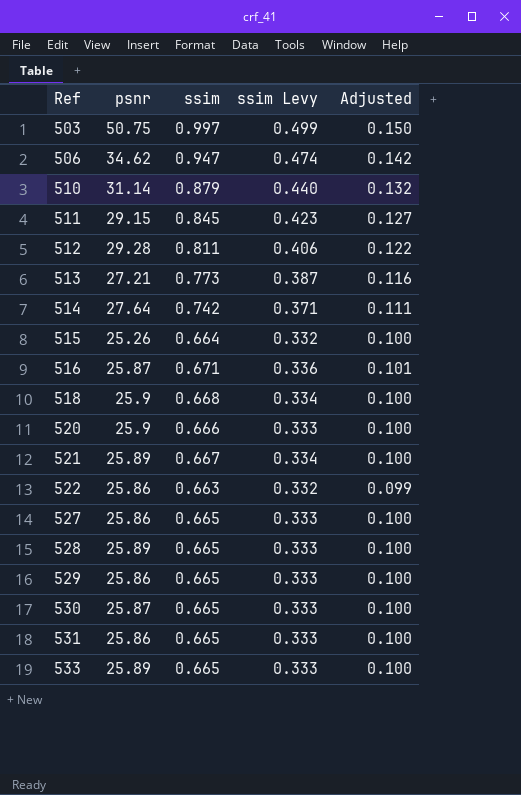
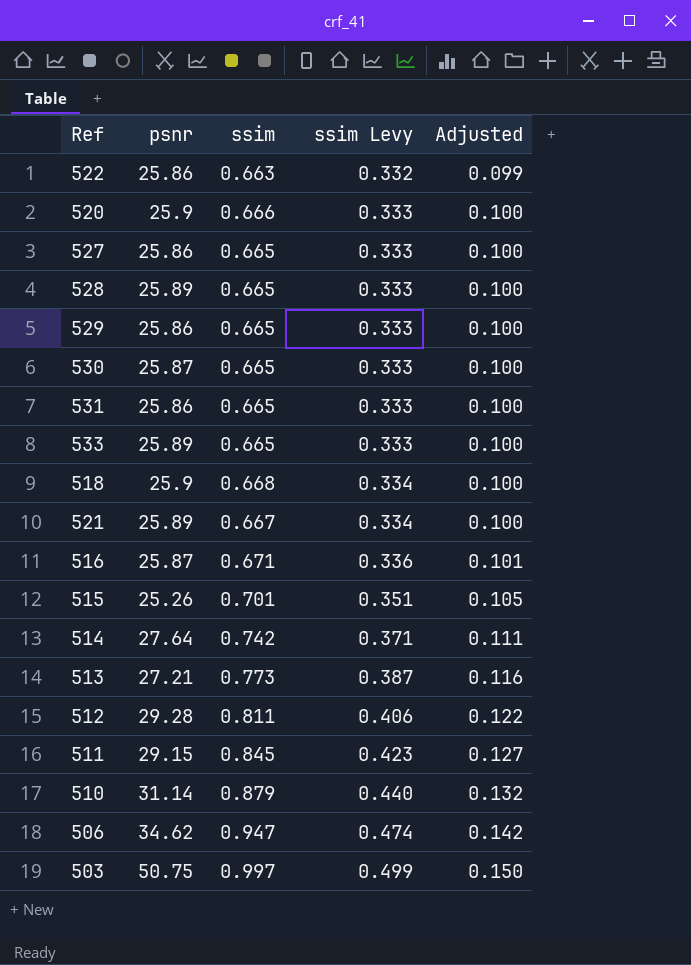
row order: Ref ascending -> ssim Levy ascending
515 | ssim: 0.664 -> 0.701
515 | ssim Levy: 0.332 -> 0.351
515 | Adjusted: 0.100 -> 0.105

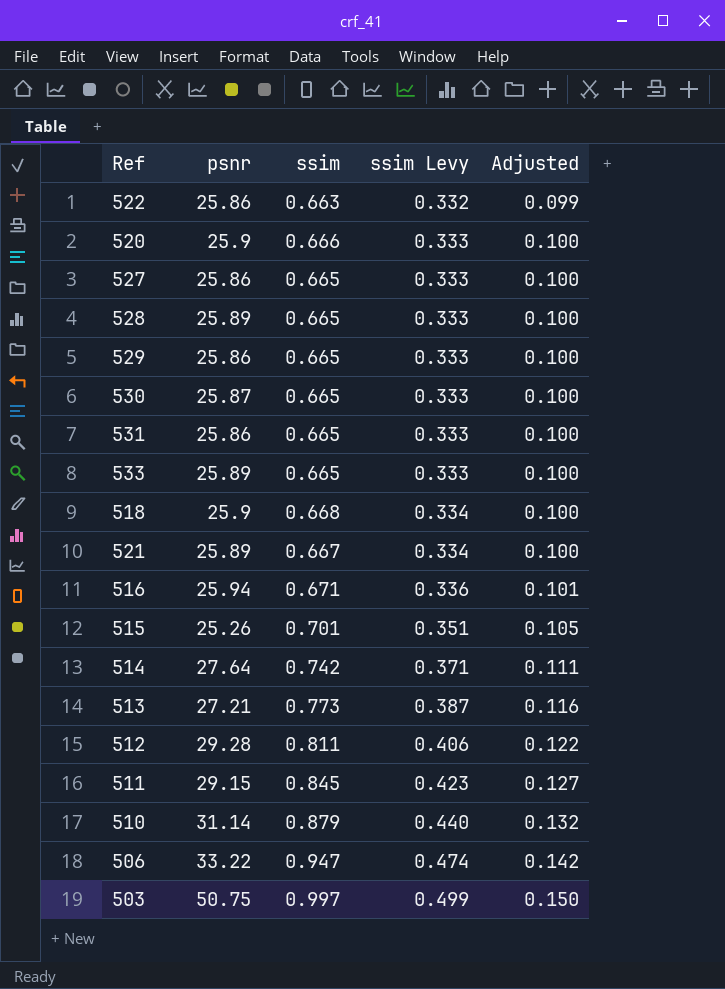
516 | psnr: 25.87 -> 25.94
506 | psnr: 34.62 -> 33.22

